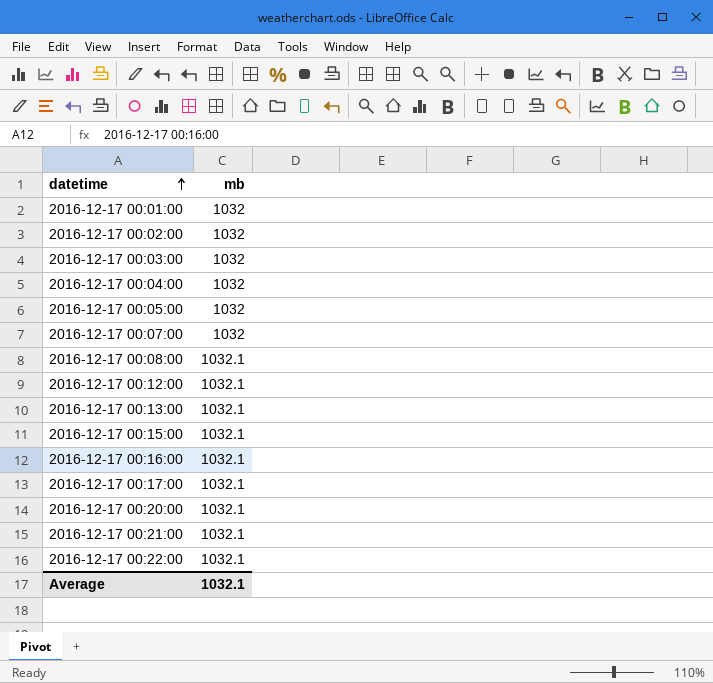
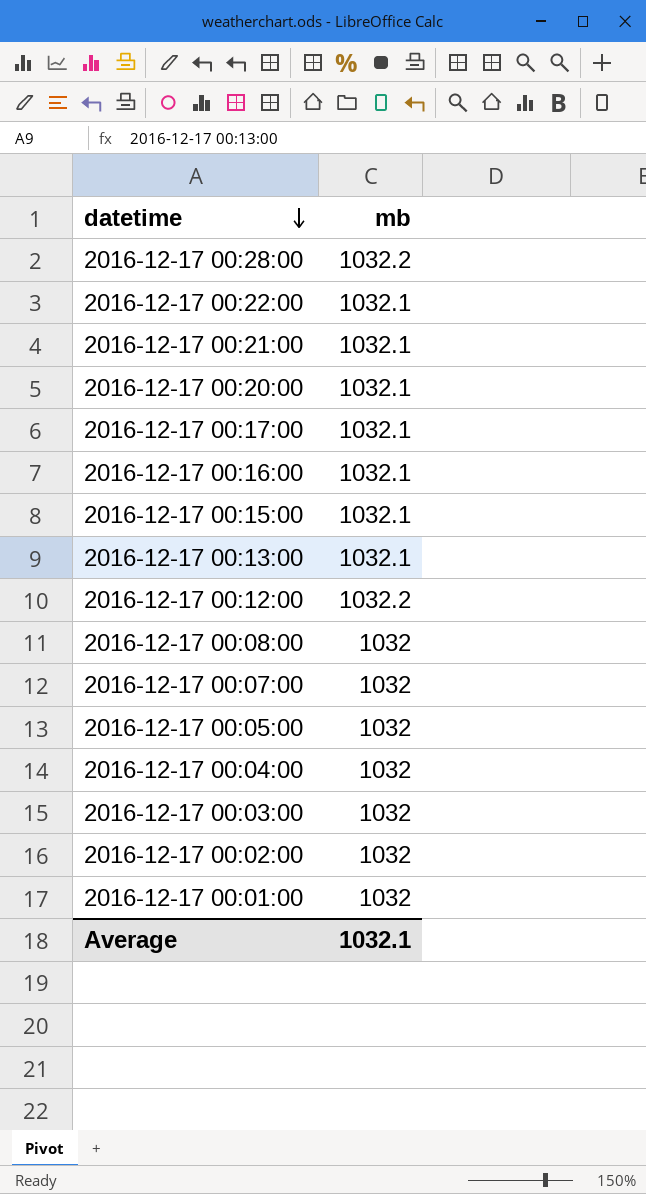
row order: datetime ascending -> datetime descending
row 2016-12-17 00:28:00: none -> 1032.2
2016-12-17 00:12:00 | mb: 1032.1 -> 1032.2
2016-12-17 00:08:00 | mb: 1032.1 -> 1032

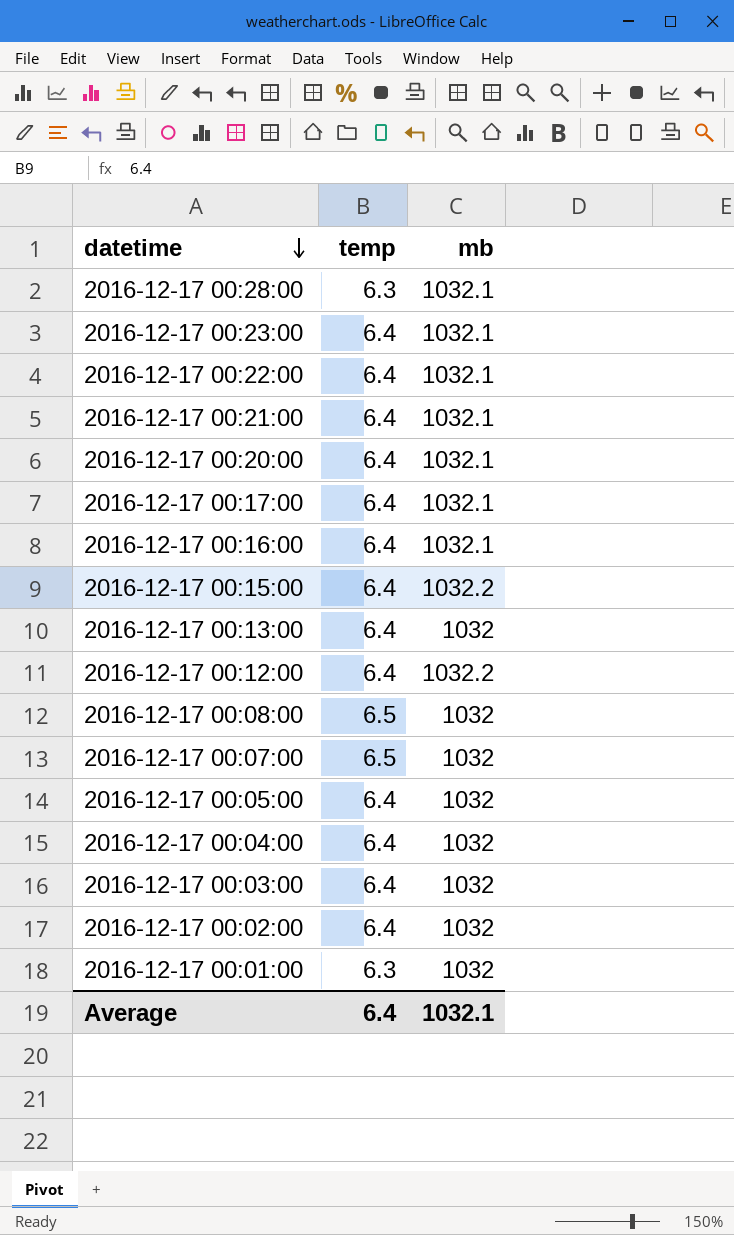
column temp | position: none -> 2
2016-12-17 00:28:00 | mb: 1032.2 -> 1032.1
row 2016-12-17 00:23:00: none -> 6.4 | 1032.1
2016-12-17 00:15:00 | mb: 1032.1 -> 1032.2
2016-12-17 00:13:00 | mb: 1032.1 -> 1032

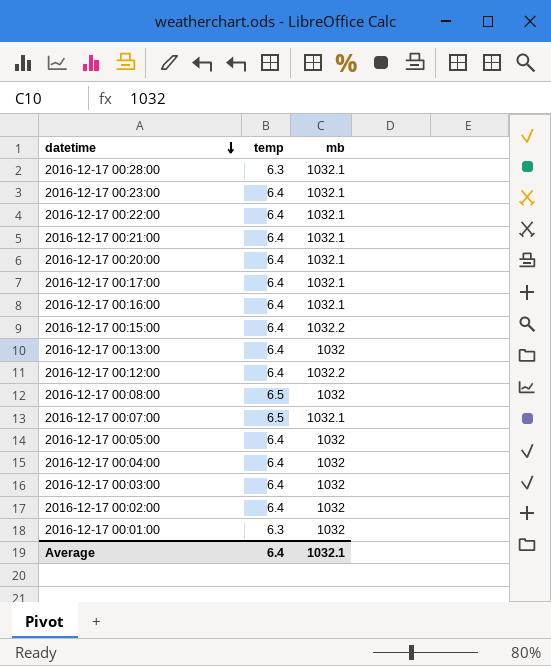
2016-12-17 00:07:00 | mb: 1032 -> 1032.1

